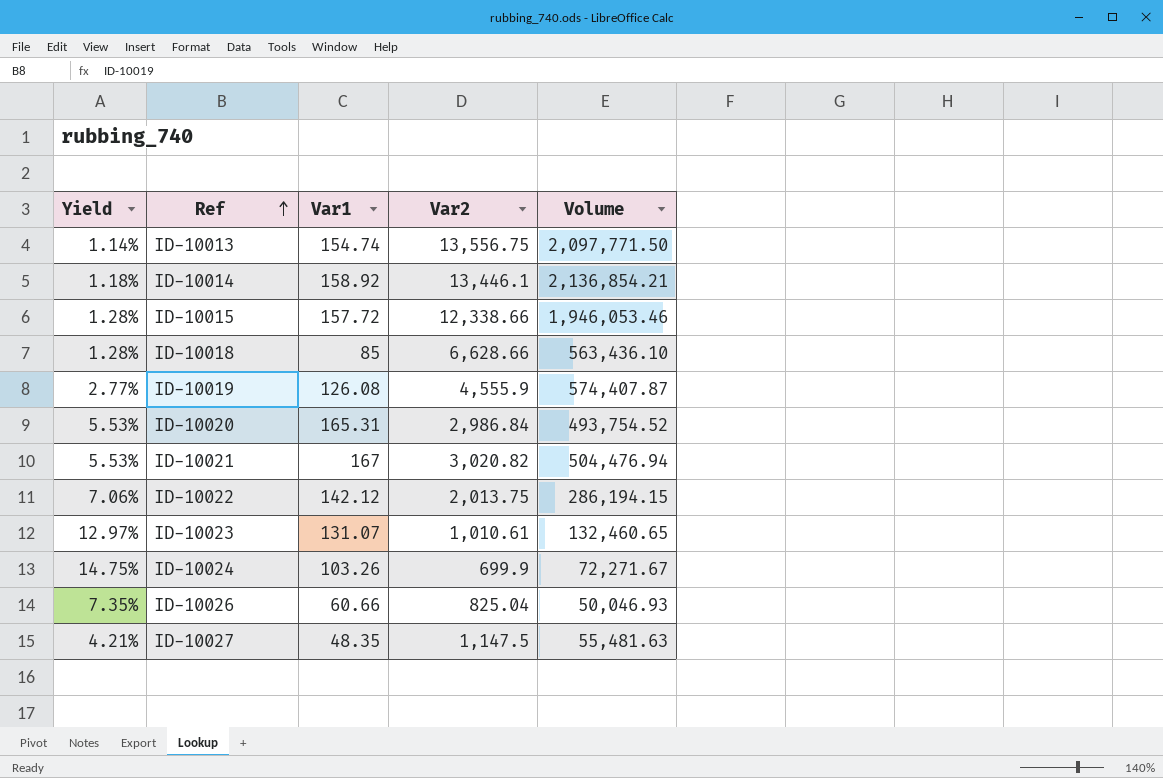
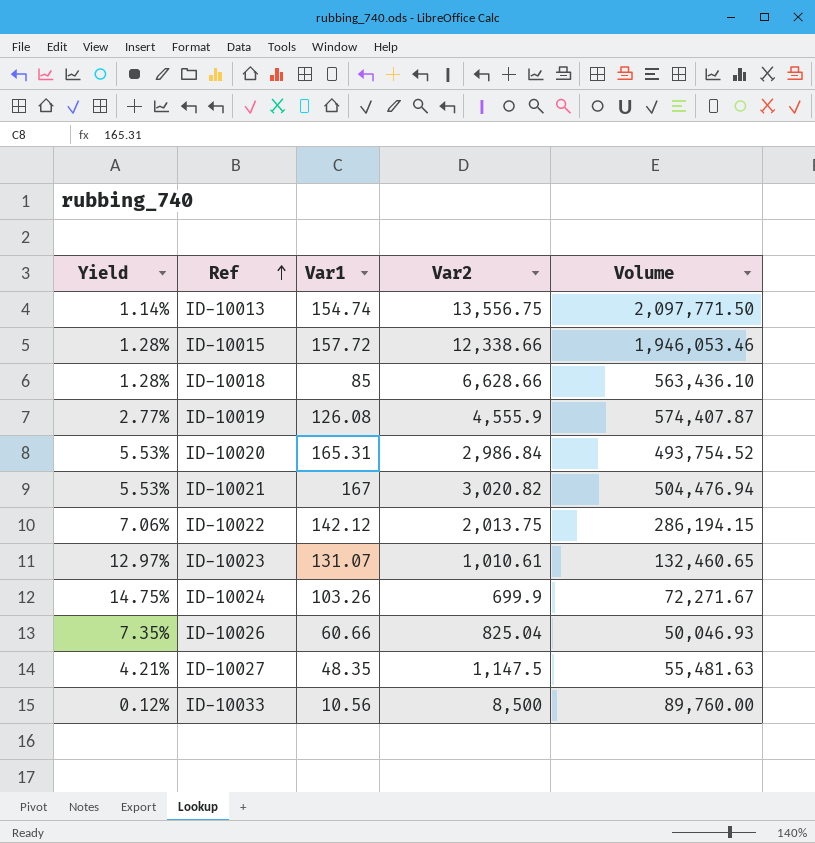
row ID-10014: 1.18% | 158.92 | 13,446.1 | 2,136,854.21 -> none
row ID-10033: none -> 0.12% | 10.56 | 8,500 | 89,760.00

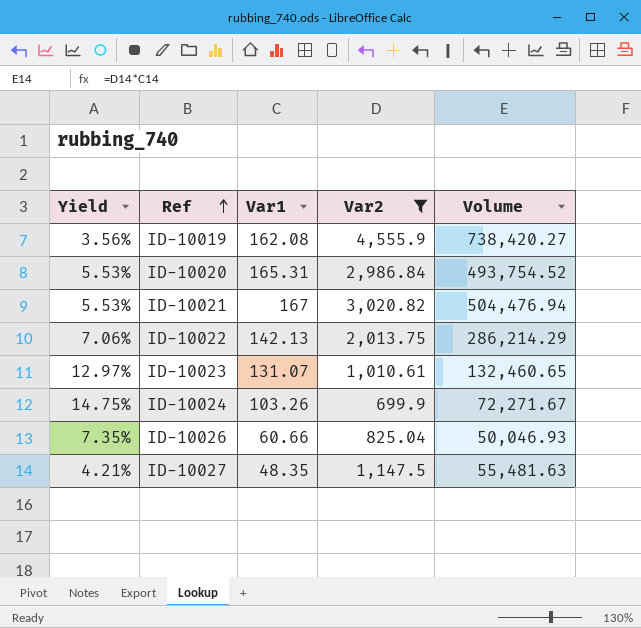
filter: none -> Var2 <= 4,555.9
ID-10019 | Yield: 2.77% -> 3.56%
ID-10019 | Var1: 126.08 -> 162.08
ID-10019 | Volume: 574,407.87 -> 738,420.27
ID-10022 | Var1: 142.12 -> 142.13
ID-10022 | Volume: 286,194.15 -> 286,214.29

